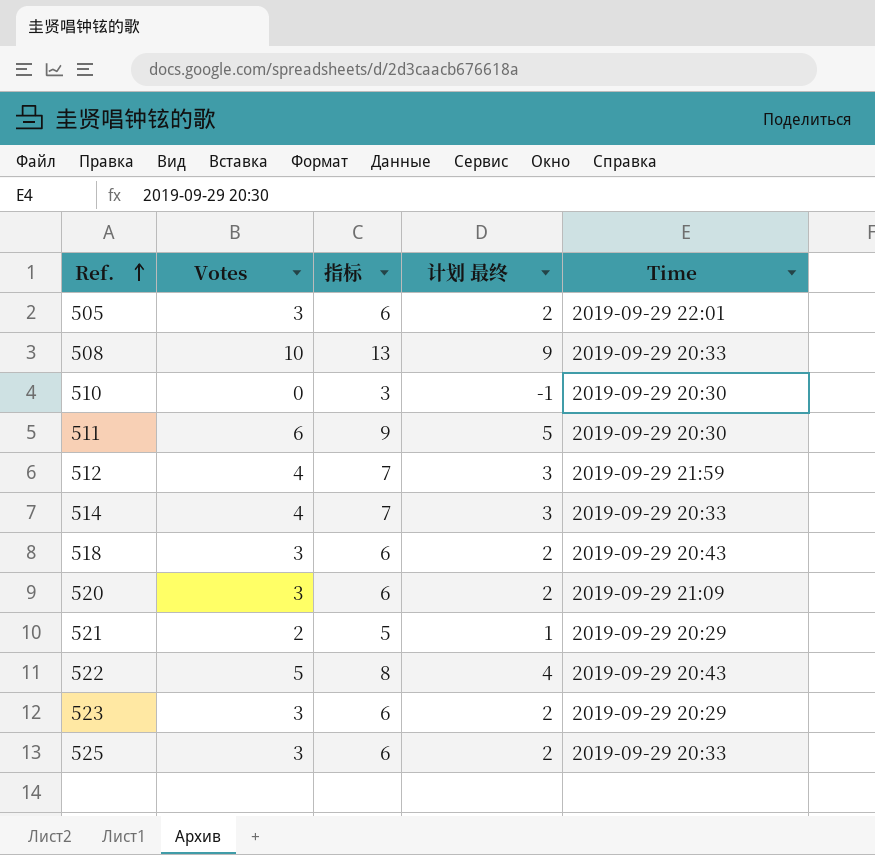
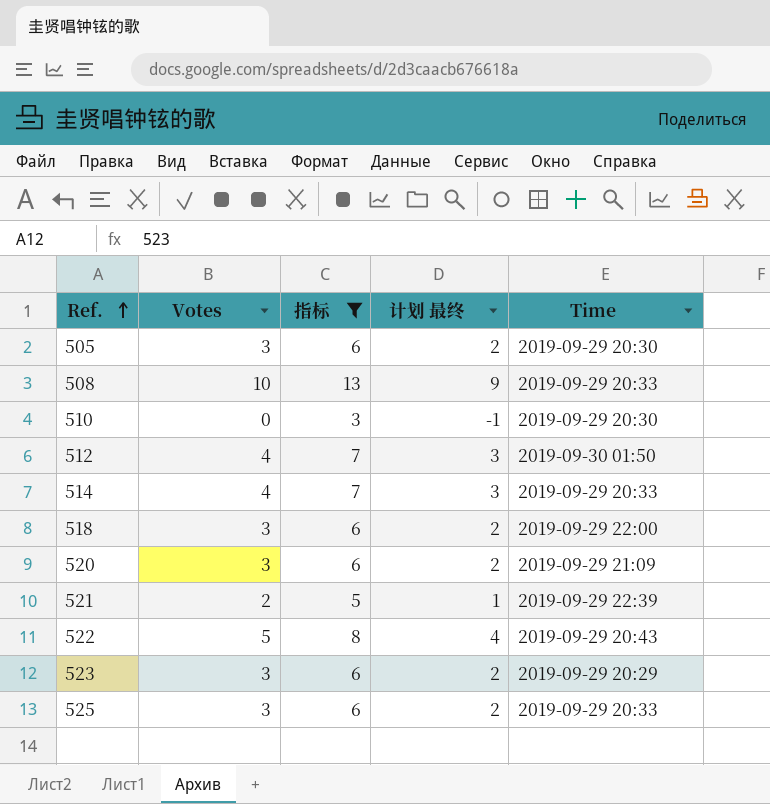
filter: none -> 指标 != 9
505 | Time: 2019-09-29 22:01 -> 2019-09-29 20:30
512 | Time: 2019-09-29 21:59 -> 2019-09-30 01:50
518 | Time: 2019-09-29 20:43 -> 2019-09-29 22:00
521 | Time: 2019-09-29 20:29 -> 2019-09-29 22:39

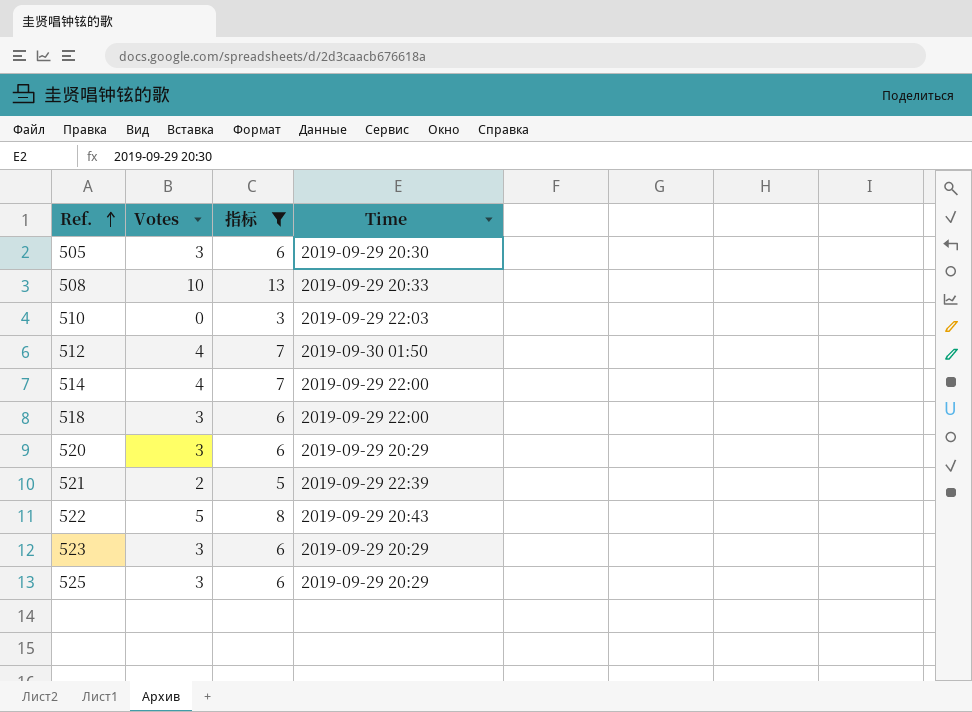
column 计划 最终 | formula: [Votes] - 1 -> none
510 | Time: 2019-09-29 20:30 -> 2019-09-29 22:03
514 | Time: 2019-09-29 20:33 -> 2019-09-29 22:00
520 | Time: 2019-09-29 21:09 -> 2019-09-29 20:29
525 | Time: 2019-09-29 20:33 -> 2019-09-29 20:29

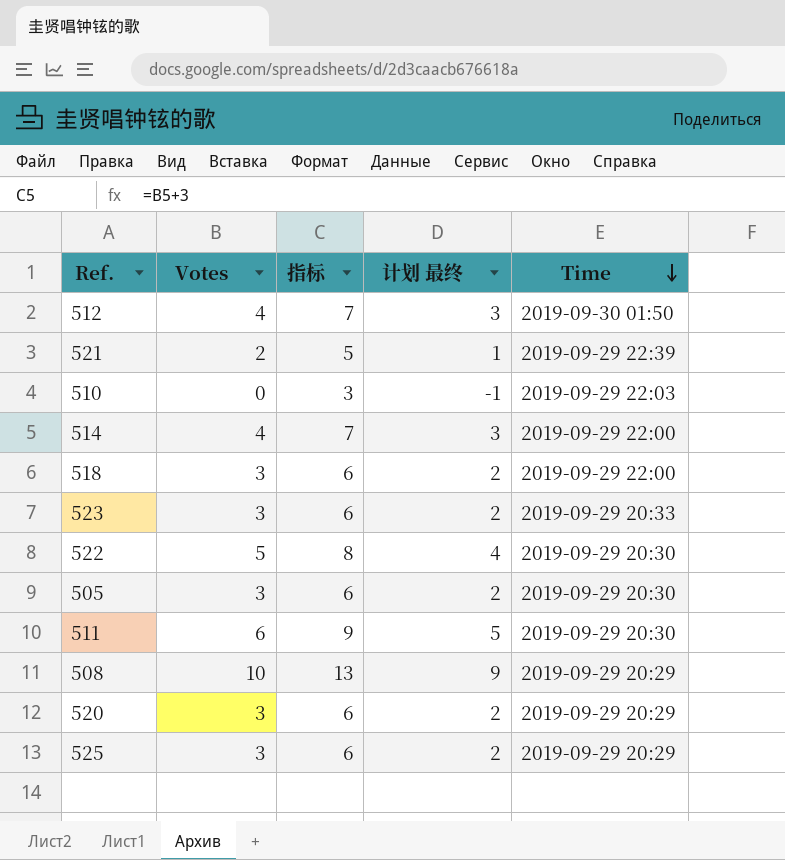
filter: 指标 != 9 -> none
row order: Ref. ascending -> Time descending
column 计划 最终 | formula: none -> [Votes] - 1
523 | Time: 2019-09-29 20:29 -> 2019-09-29 20:33
522 | Time: 2019-09-29 20:43 -> 2019-09-29 20:30
508 | Time: 2019-09-29 20:33 -> 2019-09-29 20:29

